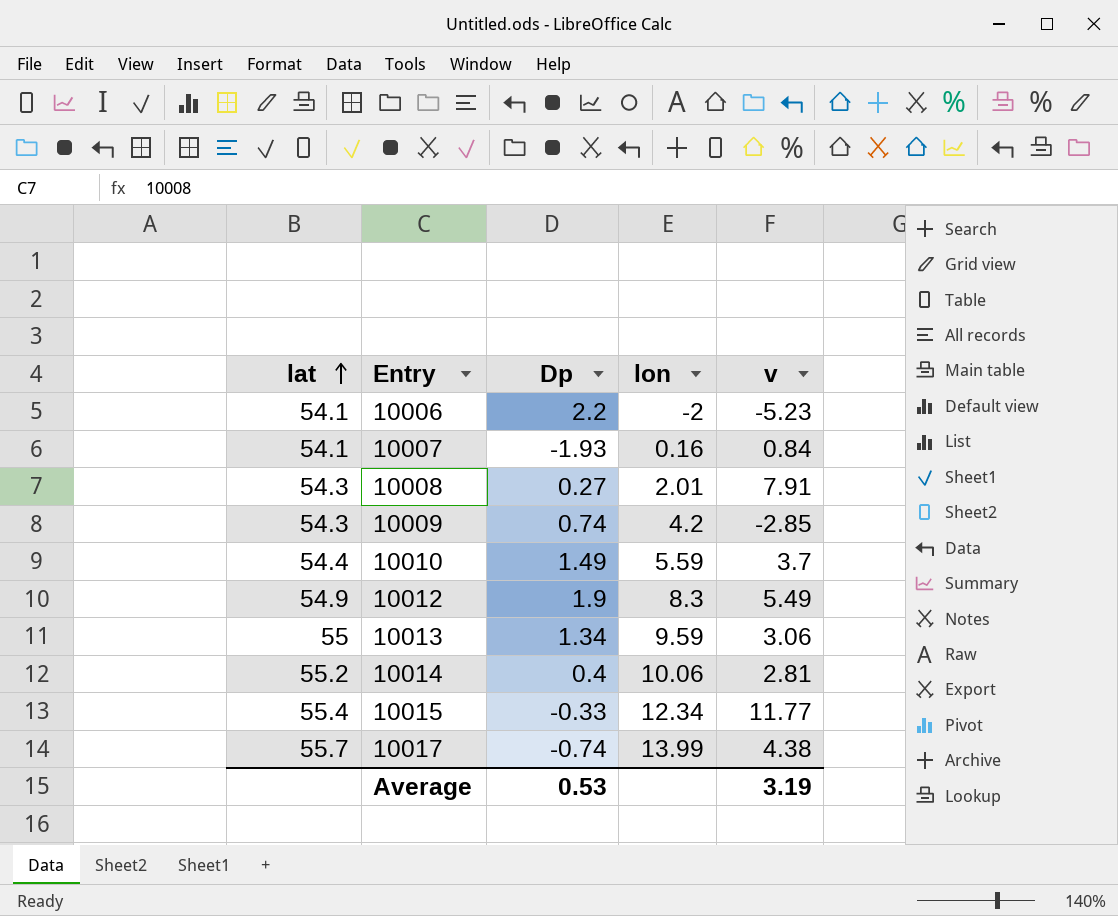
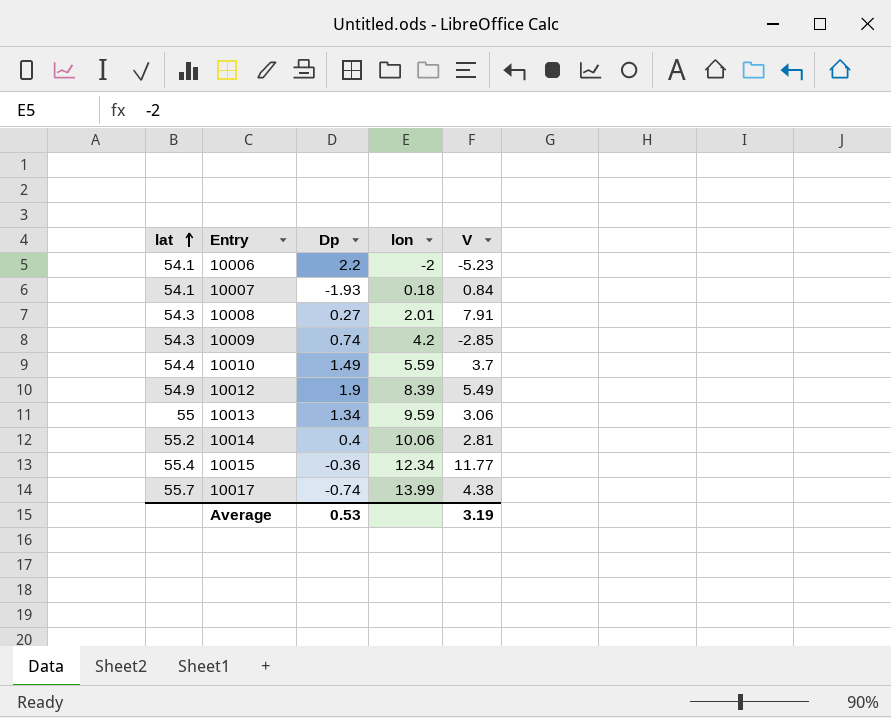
column name: v -> V
10007 | lon: 0.16 -> 0.18
10012 | lon: 8.3 -> 8.39
10015 | Dp: -0.33 -> -0.36

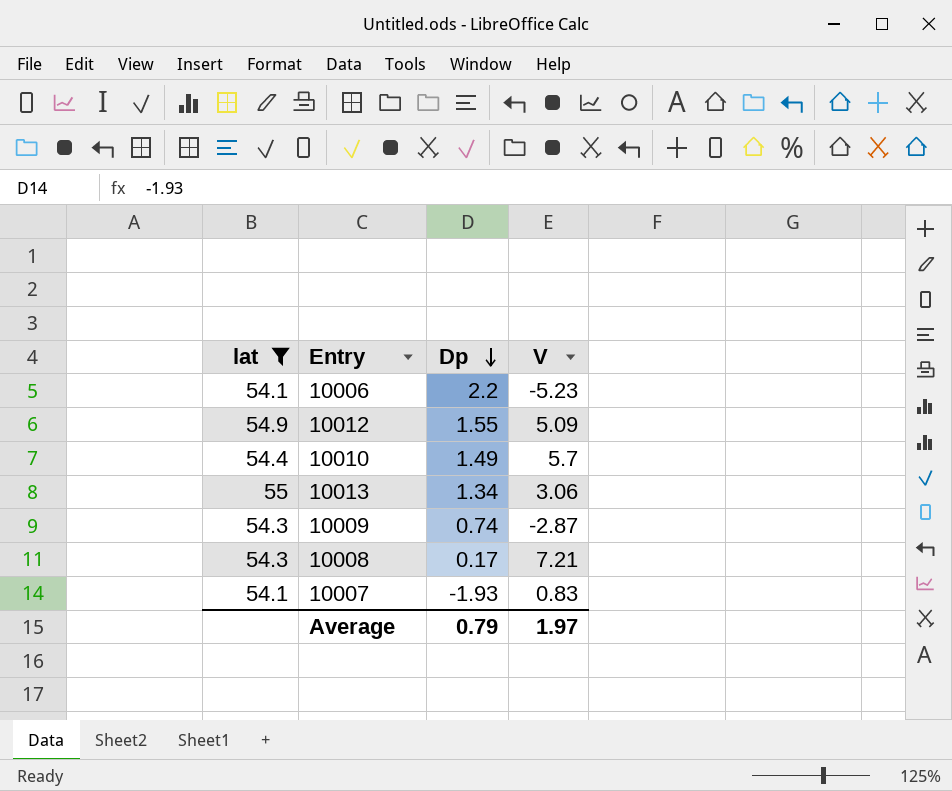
filter: none -> lat <= 55
row order: lat ascending -> Dp descending
column lon | position: 4 -> none
10012 | Dp: 1.9 -> 1.55
10012 | V: 5.49 -> 5.09
10010 | V: 3.7 -> 5.7
10009 | V: -2.85 -> -2.87
10008 | Dp: 0.27 -> 0.17
10008 | V: 7.91 -> 7.21
10007 | V: 0.84 -> 0.83
Average | Dp: 0.53 -> 0.79
Average | V: 3.19 -> 1.97

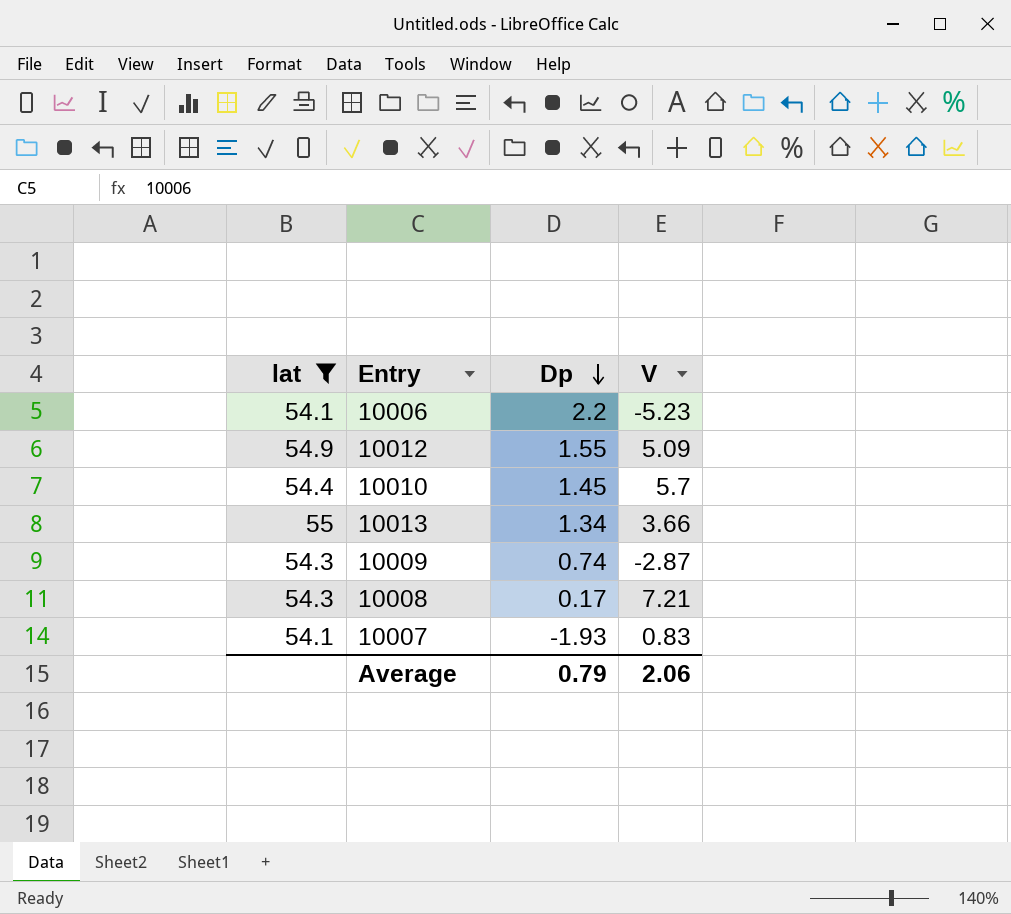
10010 | Dp: 1.49 -> 1.45
10013 | V: 3.06 -> 3.66
Average | V: 1.97 -> 2.06

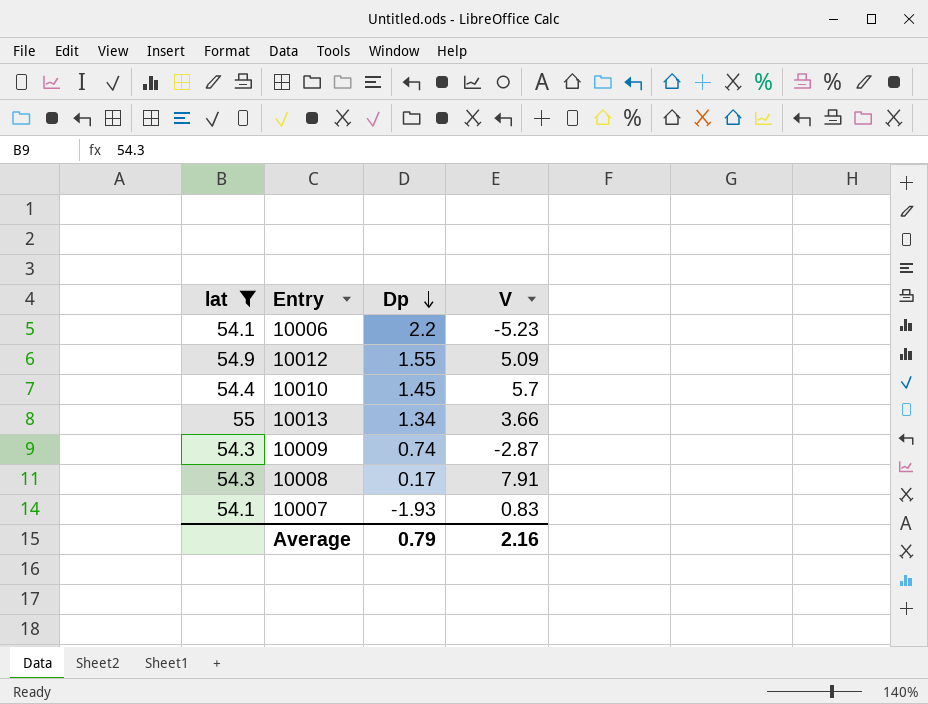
10008 | V: 7.21 -> 7.91
Average | V: 2.06 -> 2.16

